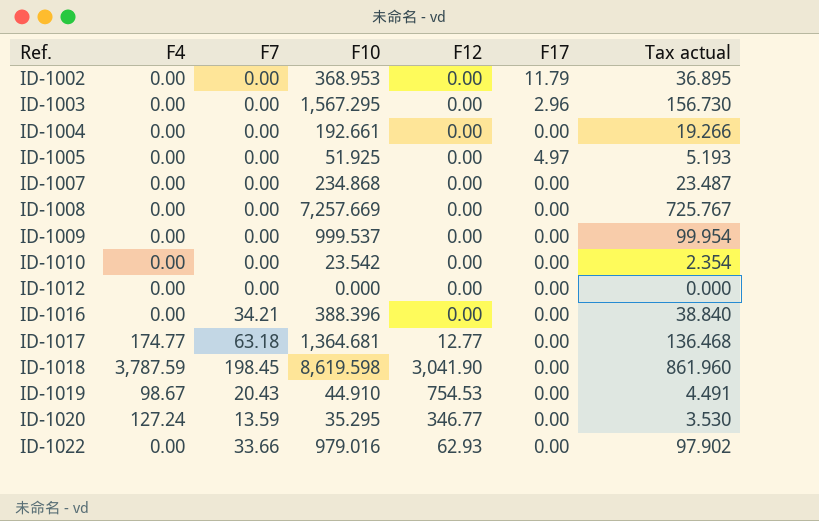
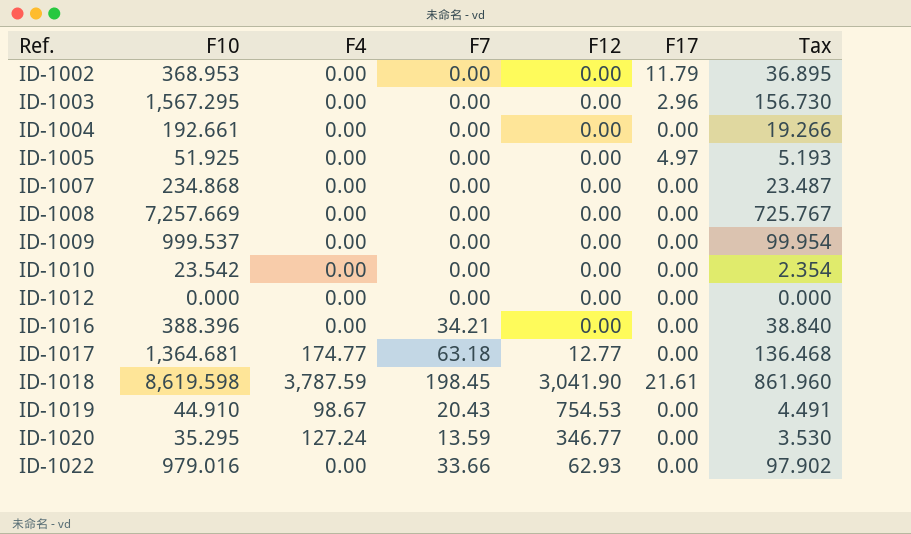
column F10 | position: 4 -> 2
column name: Tax actual -> Tax
ID-1018 | F17: 0.00 -> 21.61

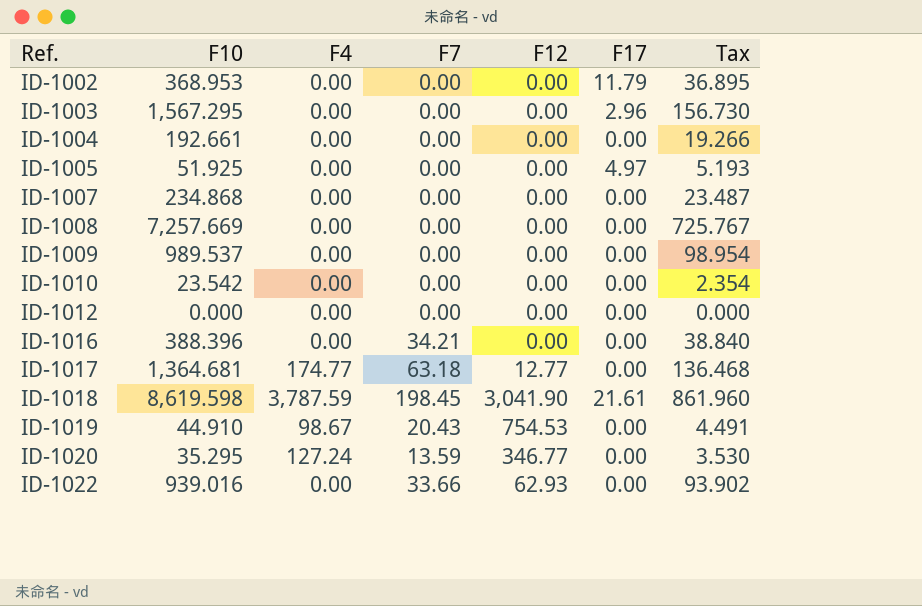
ID-1009 | F10: 999.537 -> 989.537
ID-1009 | Tax: 99.954 -> 98.954
ID-1022 | F10: 979.016 -> 939.016
ID-1022 | Tax: 97.902 -> 93.902

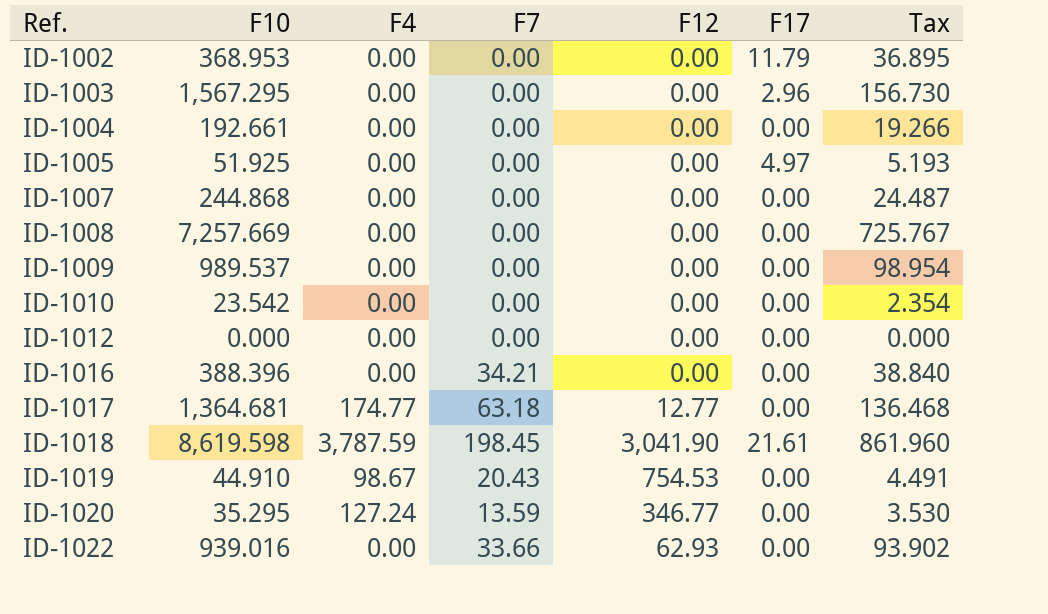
ID-1007 | F10: 234.868 -> 244.868
ID-1007 | Tax: 23.487 -> 24.487

